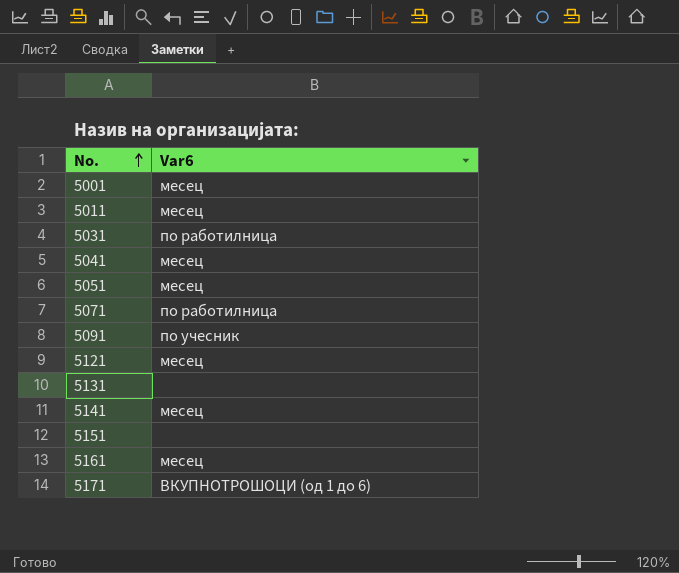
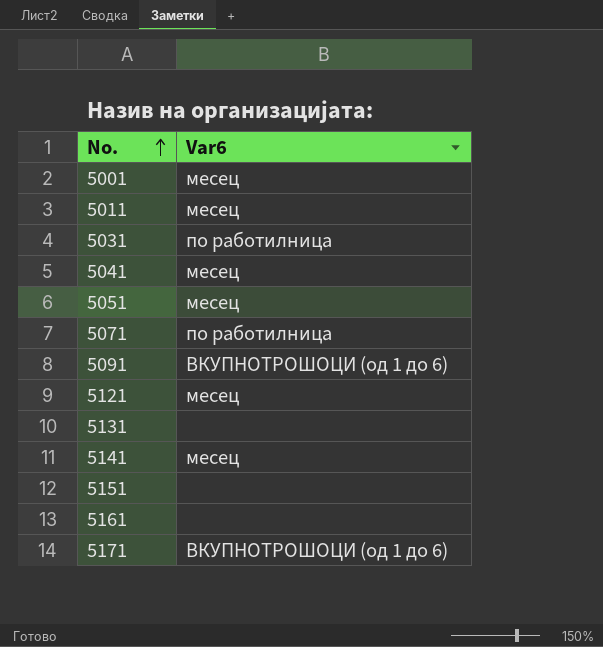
5091 | Var6: по учесник -> ВКУПНОТРОШОЦИ (од 1 до 6)
5161 | Var6: месец -> none

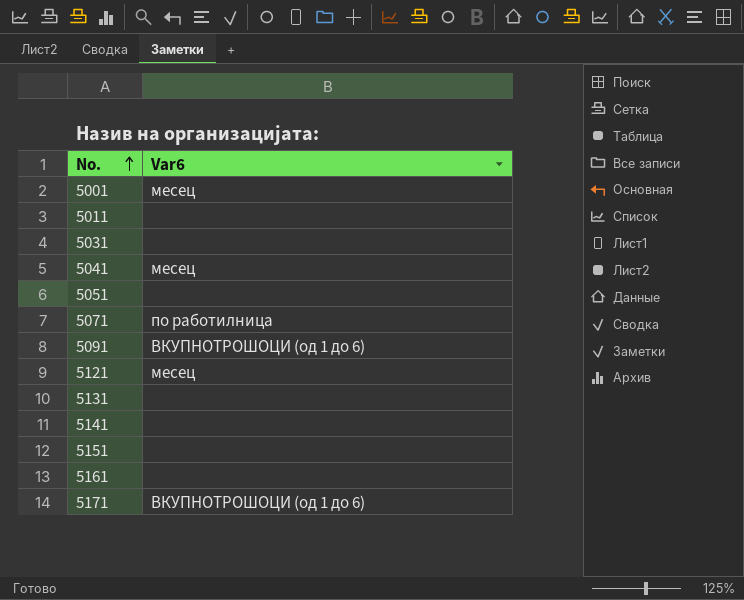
5011 | Var6: месец -> none
5031 | Var6: по работилница -> none
5051 | Var6: месец -> none
5141 | Var6: месец -> none

